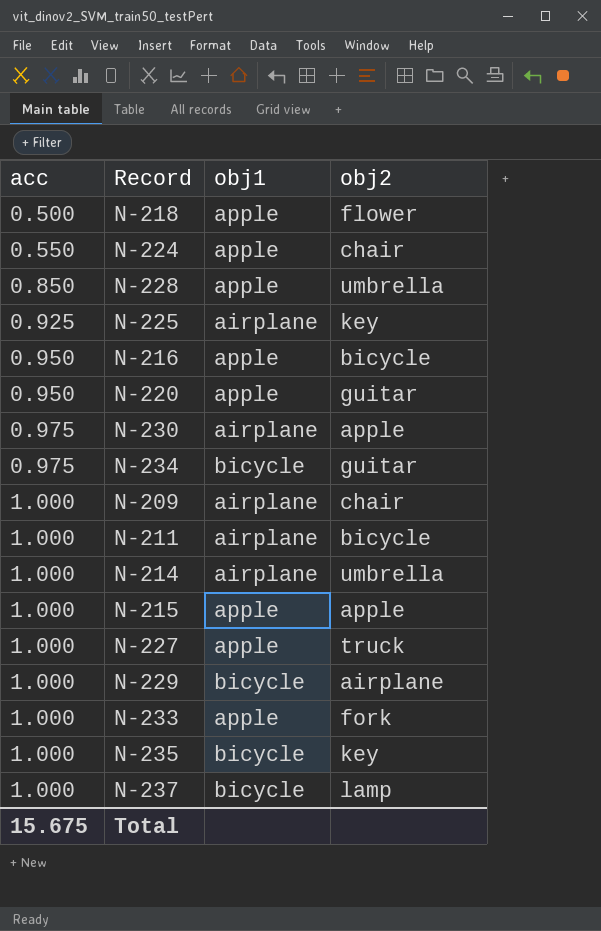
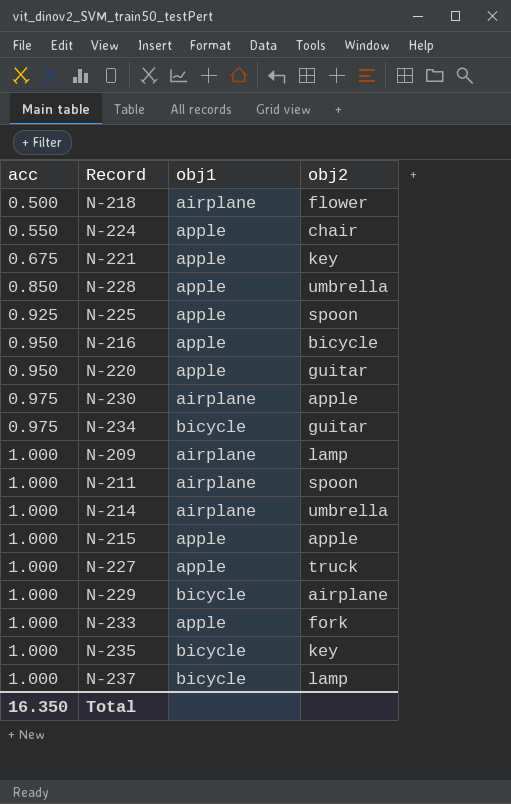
N-218 | obj1: apple -> airplane
row N-221: none -> 0.675 | apple | key
N-225 | obj1: airplane -> apple
N-225 | obj2: key -> spoon
N-209 | obj2: chair -> lamp
N-211 | obj2: bicycle -> spoon
Total | acc: 15.675 -> 16.350

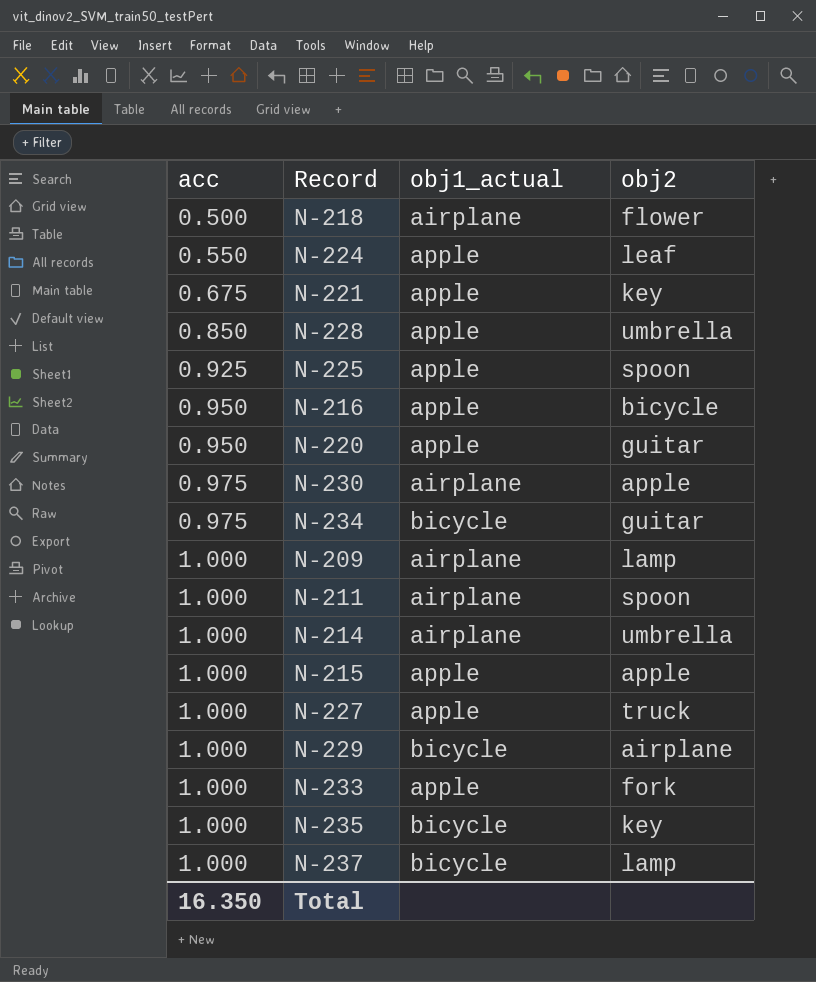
column name: obj1 -> obj1_actual
N-224 | obj2: chair -> leaf

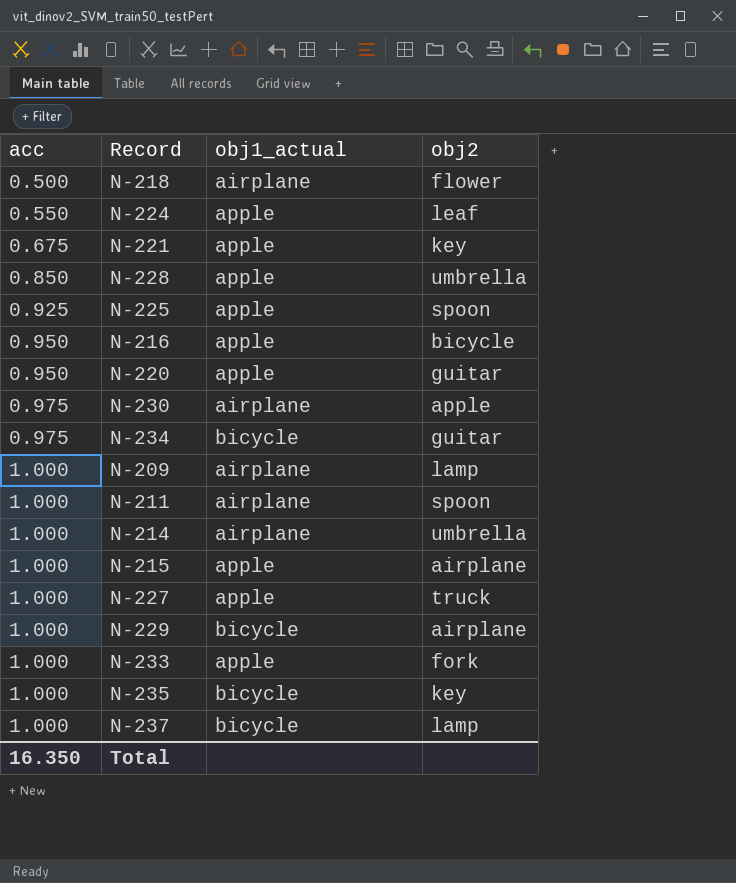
N-215 | obj2: apple -> airplane

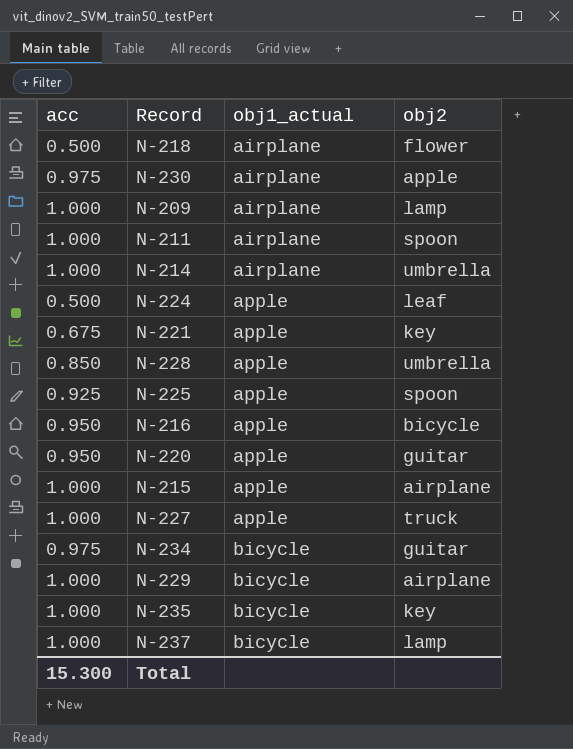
row order: acc ascending -> obj1_actual ascending
row N-233: 1.000 | apple | fork -> none
N-224 | acc: 0.550 -> 0.500
Total | acc: 16.350 -> 15.300

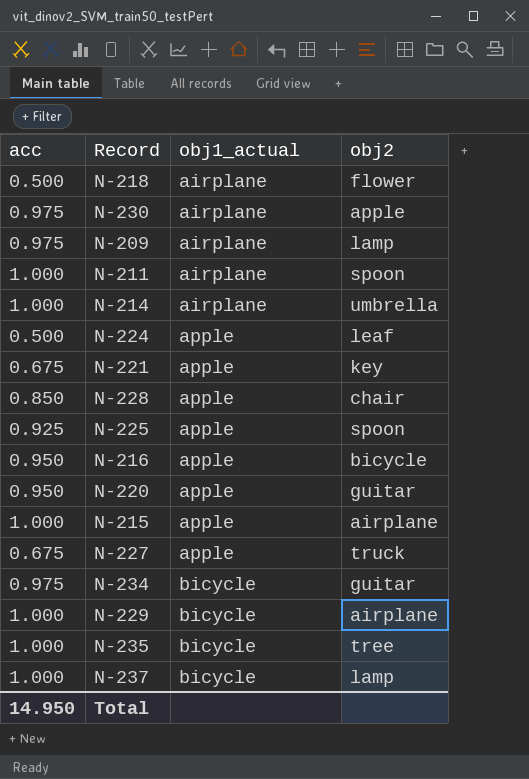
N-209 | acc: 1.000 -> 0.975
N-228 | obj2: umbrella -> chair
N-227 | acc: 1.000 -> 0.675
N-235 | obj2: key -> tree
Total | acc: 15.300 -> 14.950

